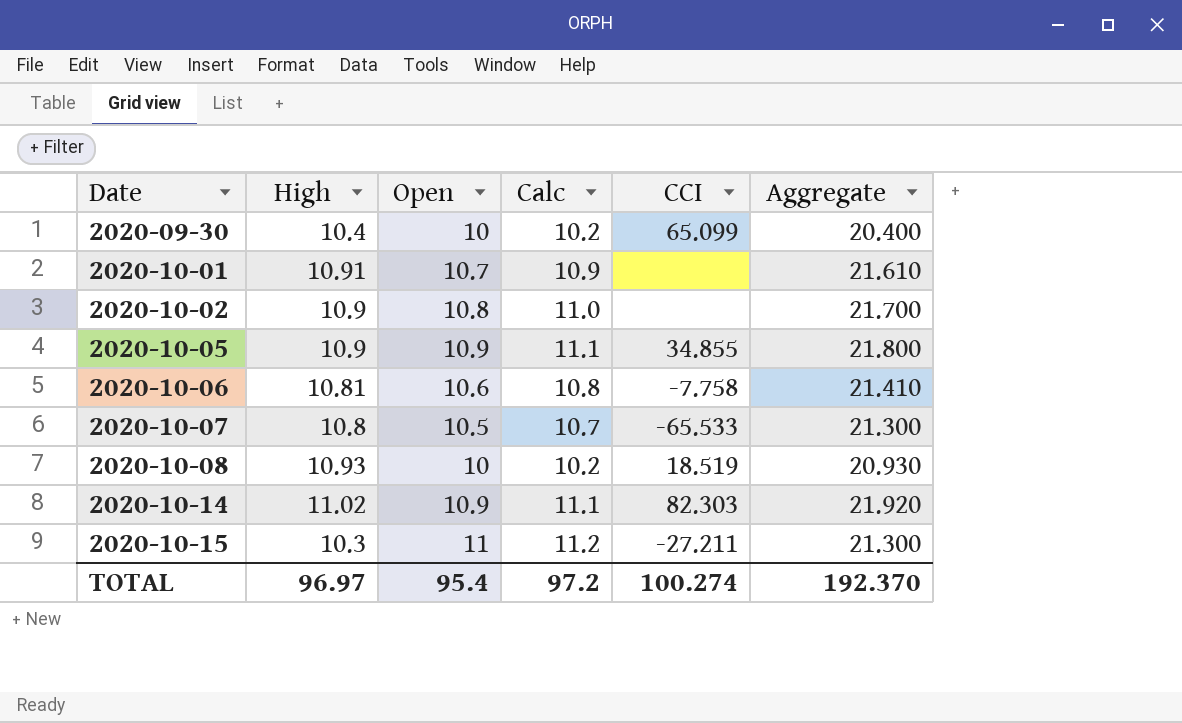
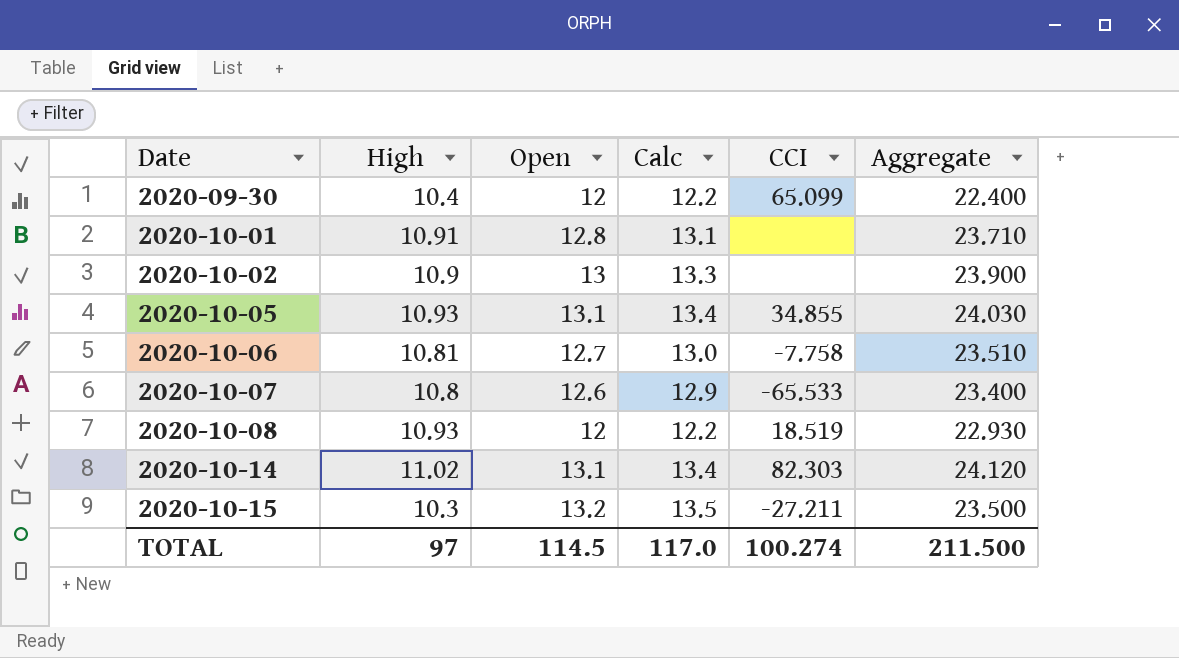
2020-09-30 | Open: 10 -> 12
2020-09-30 | Calc: 10.2 -> 12.2
2020-09-30 | Aggregate: 20.400 -> 22.400
2020-10-01 | Open: 10.7 -> 12.8
2020-10-01 | Calc: 10.9 -> 13.1
2020-10-01 | Aggregate: 21.610 -> 23.710
2020-10-02 | Open: 10.8 -> 13
2020-10-02 | Calc: 11.0 -> 13.3
2020-10-02 | Aggregate: 21.700 -> 23.900
2020-10-05 | High: 10.9 -> 10.93
2020-10-05 | Open: 10.9 -> 13.1
2020-10-05 | Calc: 11.1 -> 13.4
2020-10-05 | Aggregate: 21.800 -> 24.030
2020-10-06 | Open: 10.6 -> 12.7
2020-10-06 | Calc: 10.8 -> 13.0
2020-10-06 | Aggregate: 21.410 -> 23.510
2020-10-07 | Open: 10.5 -> 12.6
2020-10-07 | Calc: 10.7 -> 12.9
2020-10-07 | Aggregate: 21.300 -> 23.400
2020-10-08 | Open: 10 -> 12
2020-10-08 | Calc: 10.2 -> 12.2
2020-10-08 | Aggregate: 20.930 -> 22.930
2020-10-14 | Open: 10.9 -> 13.1
2020-10-14 | Calc: 11.1 -> 13.4
2020-10-14 | Aggregate: 21.920 -> 24.120
2020-10-15 | Open: 11 -> 13.2
2020-10-15 | Calc: 11.2 -> 13.5
2020-10-15 | Aggregate: 21.300 -> 23.500
TOTAL | High: 96.97 -> 97
TOTAL | Open: 95.4 -> 114.5
TOTAL | Calc: 97.2 -> 117.0
TOTAL | Aggregate: 192.370 -> 211.500

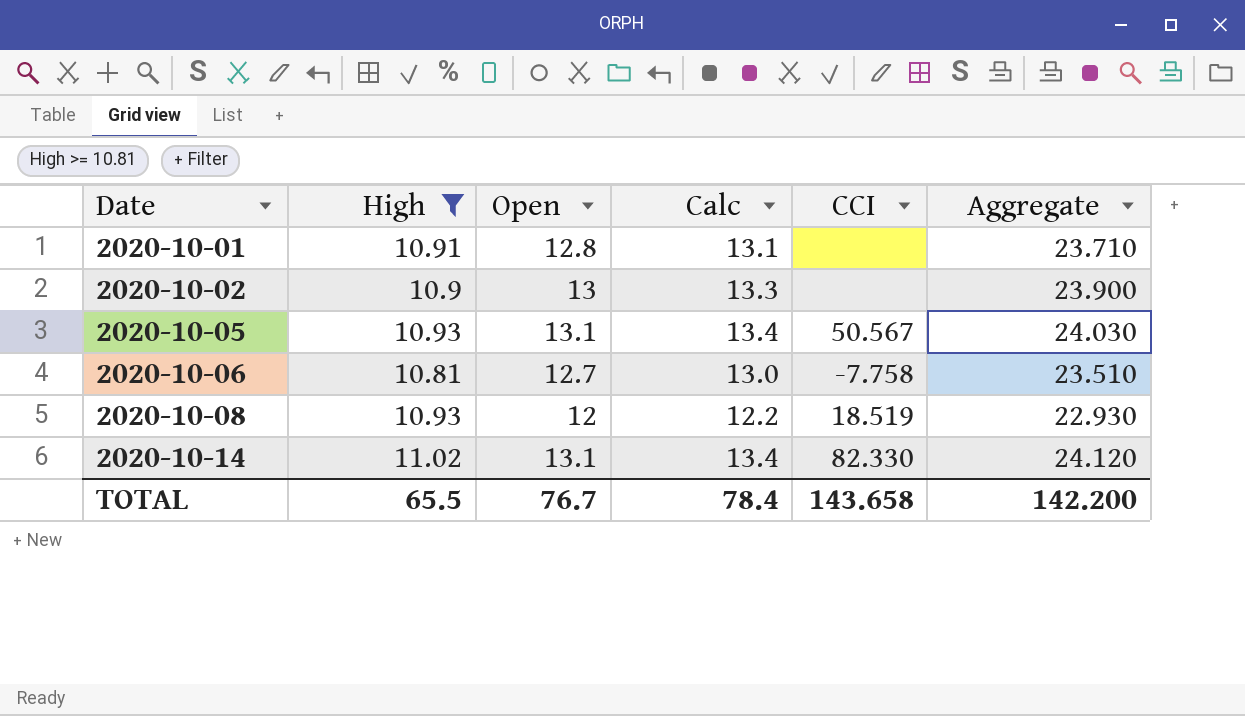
filter: none -> High >= 10.81
2020-10-05 | CCI: 34.855 -> 50.567
2020-10-14 | CCI: 82.303 -> 82.330
TOTAL | High: 97 -> 65.5
TOTAL | Open: 114.5 -> 76.7
TOTAL | Calc: 117.0 -> 78.4
TOTAL | CCI: 100.274 -> 143.658
TOTAL | Aggregate: 211.500 -> 142.200

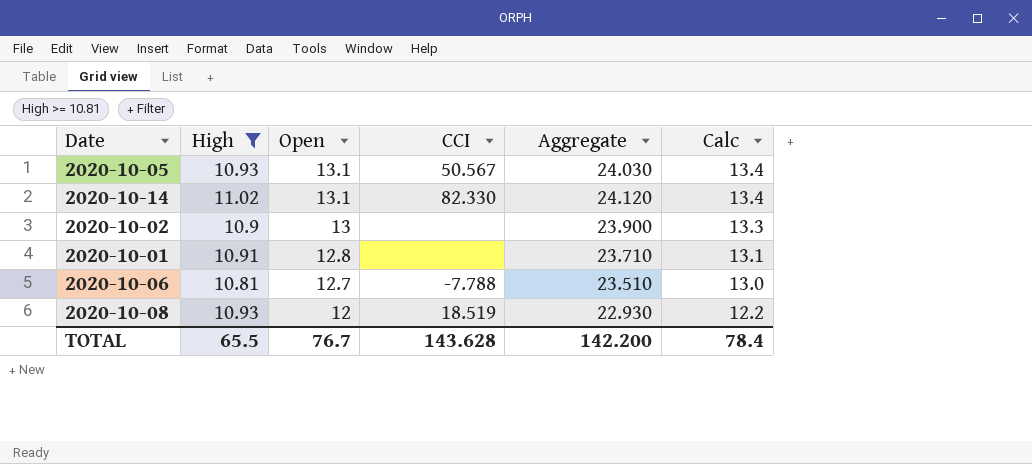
row order: Date ascending -> Open descending
column Calc | position: 4 -> 6
2020-10-06 | CCI: -7.758 -> -7.788
TOTAL | CCI: 143.658 -> 143.628

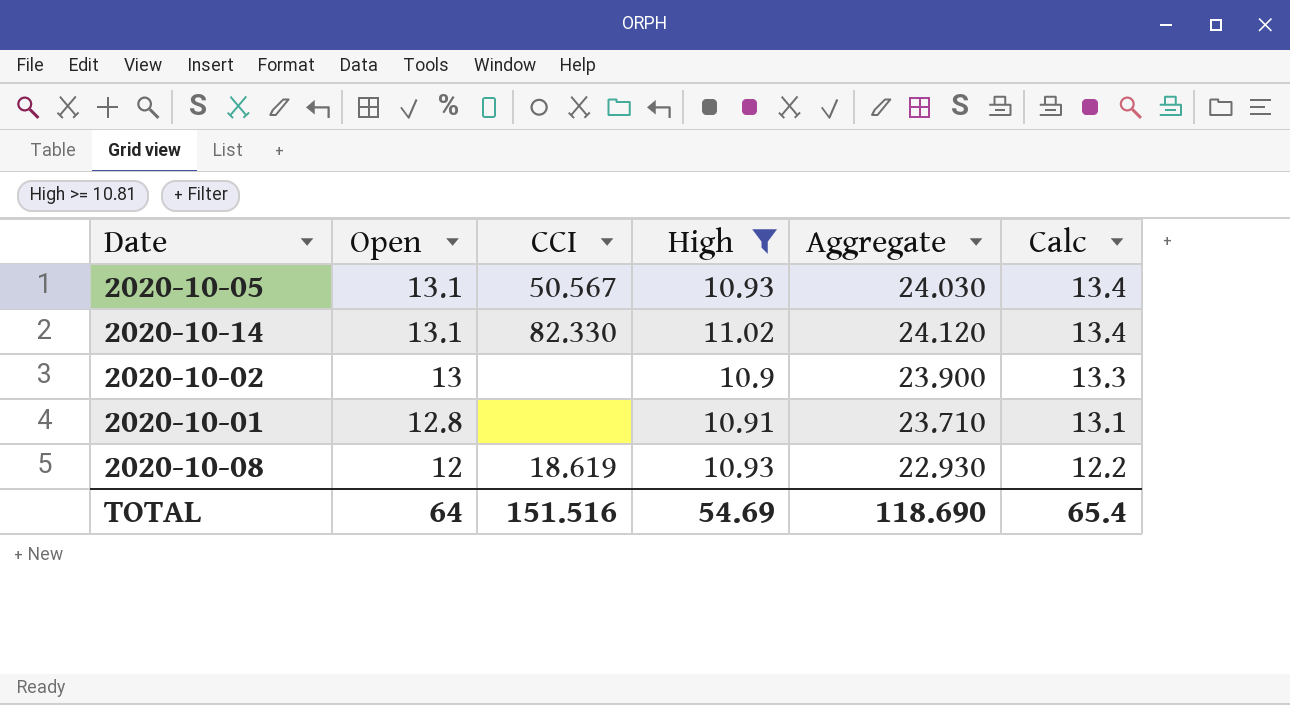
column High | position: 2 -> 4
row 2020-10-06: 10.81 | 12.7 | -7.788 | 23.510 | 13.0 -> none
2020-10-08 | CCI: 18.519 -> 18.619
TOTAL | Open: 76.7 -> 64
TOTAL | CCI: 143.628 -> 151.516
TOTAL | High: 65.5 -> 54.69
TOTAL | Aggregate: 142.200 -> 118.690
TOTAL | Calc: 78.4 -> 65.4

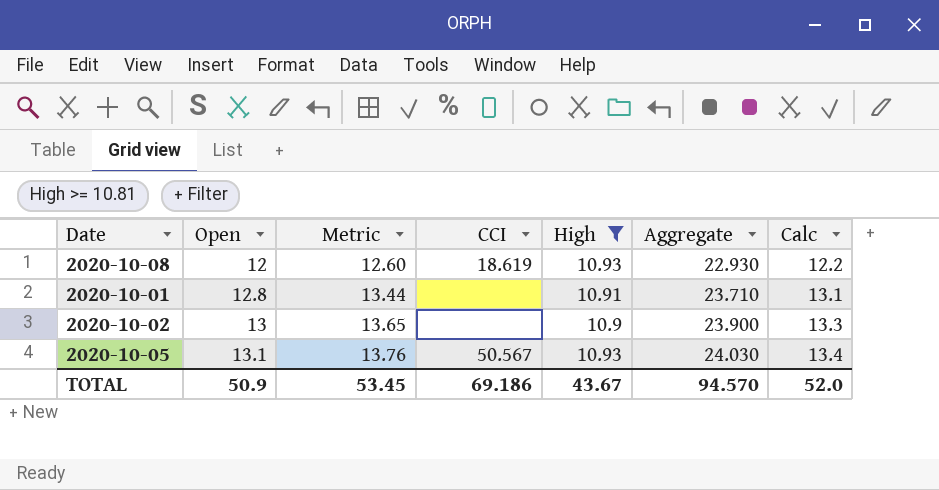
row order: Open descending -> Open ascending
column Metric | formula: none -> [Open] * 1.05
row 2020-10-14: 13.1 | 82.330 | 11.02 | 24.120 | 13.4 -> none
TOTAL | Open: 64 -> 50.9
TOTAL | CCI: 151.516 -> 69.186
TOTAL | High: 54.69 -> 43.67
TOTAL | Aggregate: 118.690 -> 94.570
TOTAL | Calc: 65.4 -> 52.0

